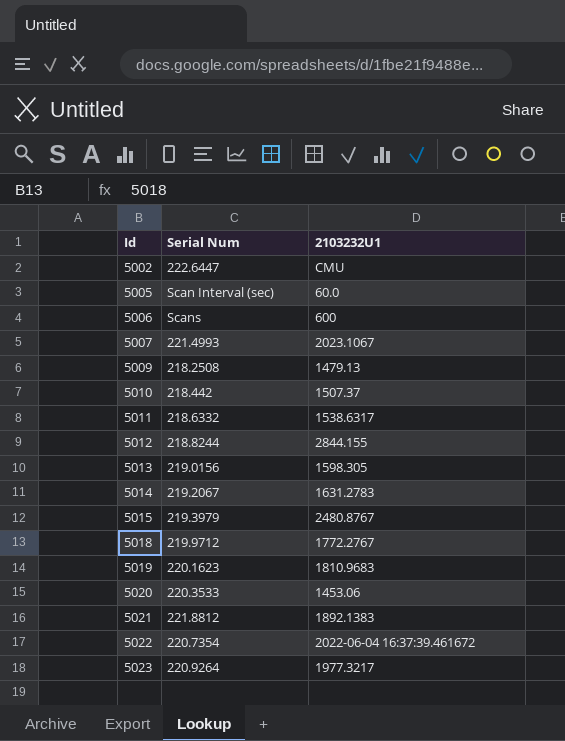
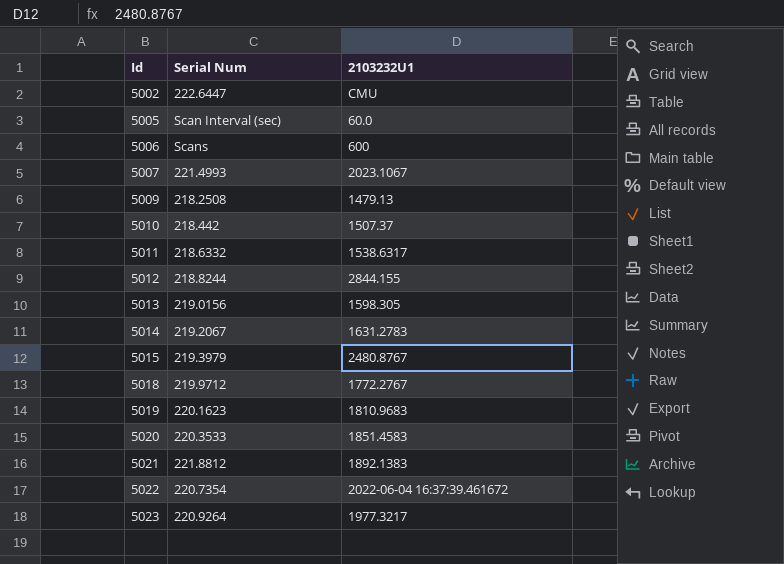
5020 | 2103232U1: 1453.06 -> 1851.4583

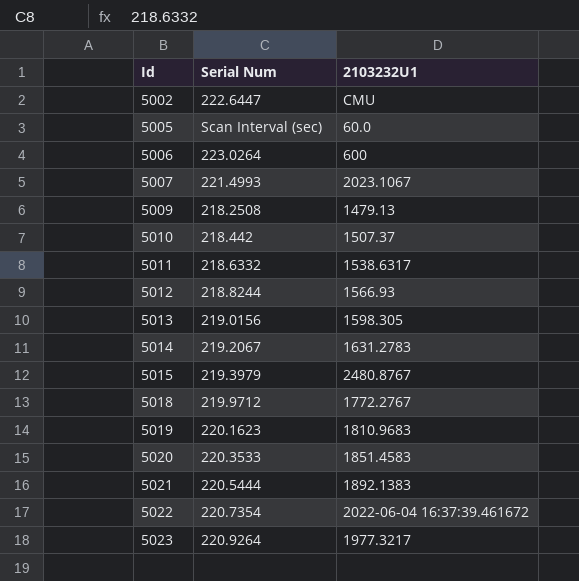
5006 | Serial Num: Scans -> 223.0264
5012 | 2103232U1: 2844.155 -> 1566.93
5021 | Serial Num: 221.8812 -> 220.5444

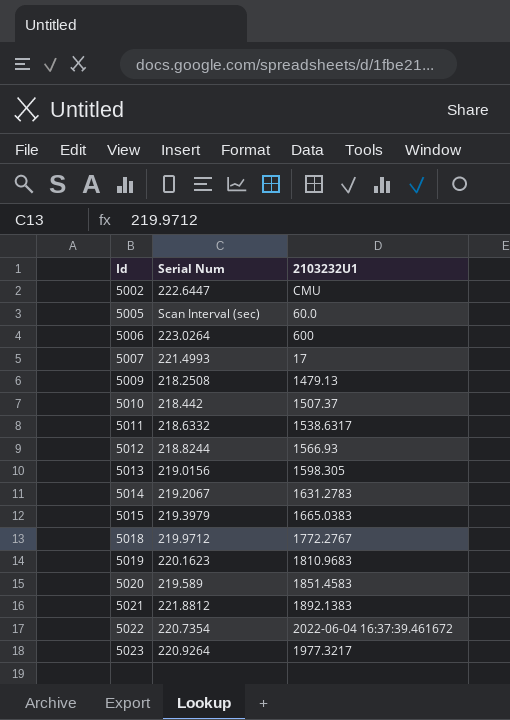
5007 | 2103232U1: 2023.1067 -> 17
5015 | 2103232U1: 2480.8767 -> 1665.0383
5020 | Serial Num: 220.3533 -> 219.589
5021 | Serial Num: 220.5444 -> 221.8812

